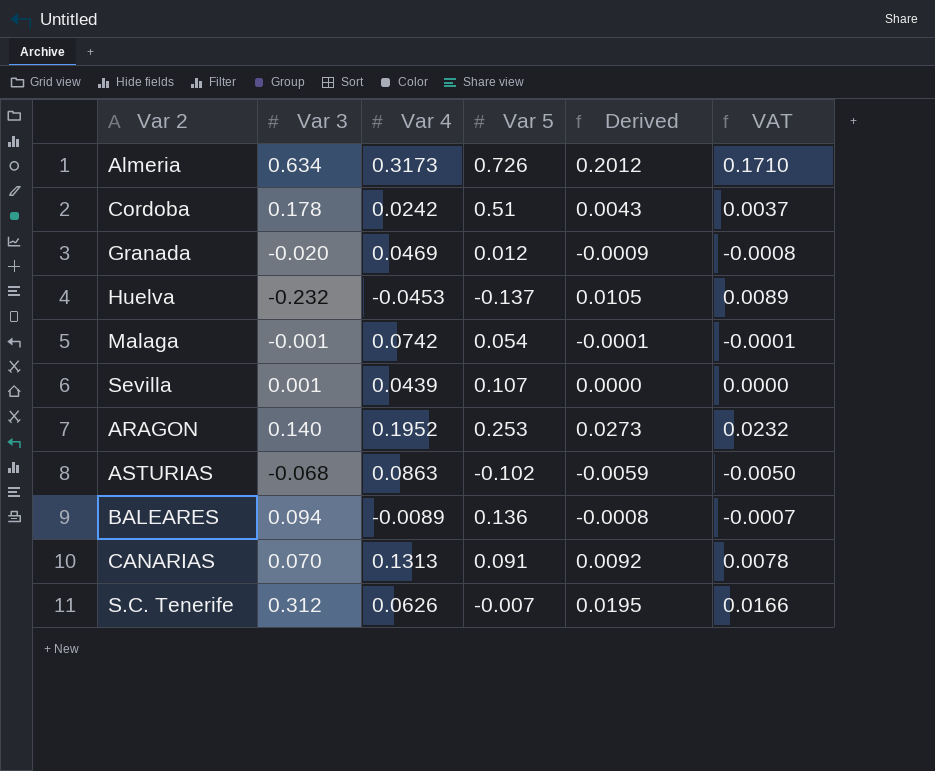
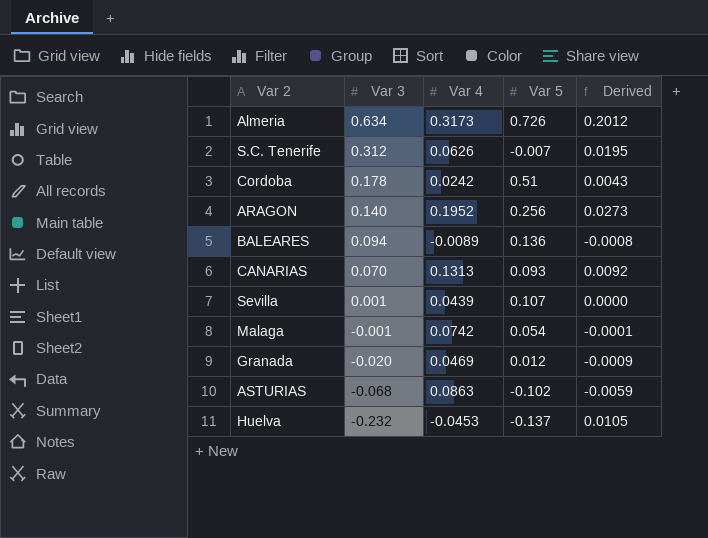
row order: none -> Var 3 descending
column VAT | formula: [Derived] * 0.85 -> none
ARAGON | Var 5: 0.253 -> 0.256
CANARIAS | Var 5: 0.091 -> 0.093

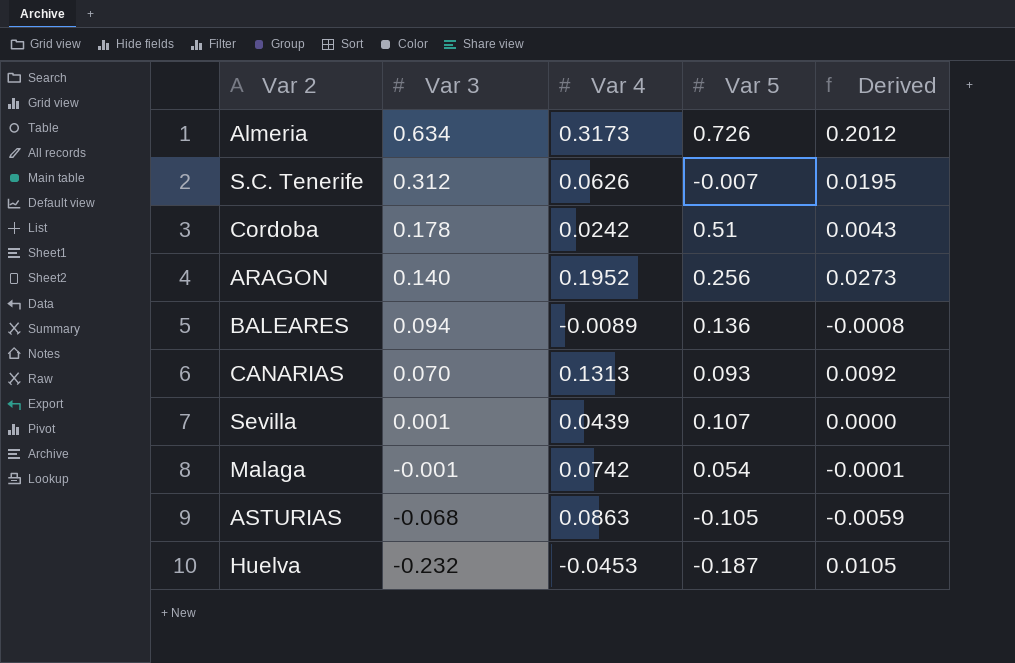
row Granada: -0.020 | 0.0469 | 0.012 | -0.0009 -> none
ASTURIAS | Var 5: -0.102 -> -0.105
Huelva | Var 5: -0.137 -> -0.187

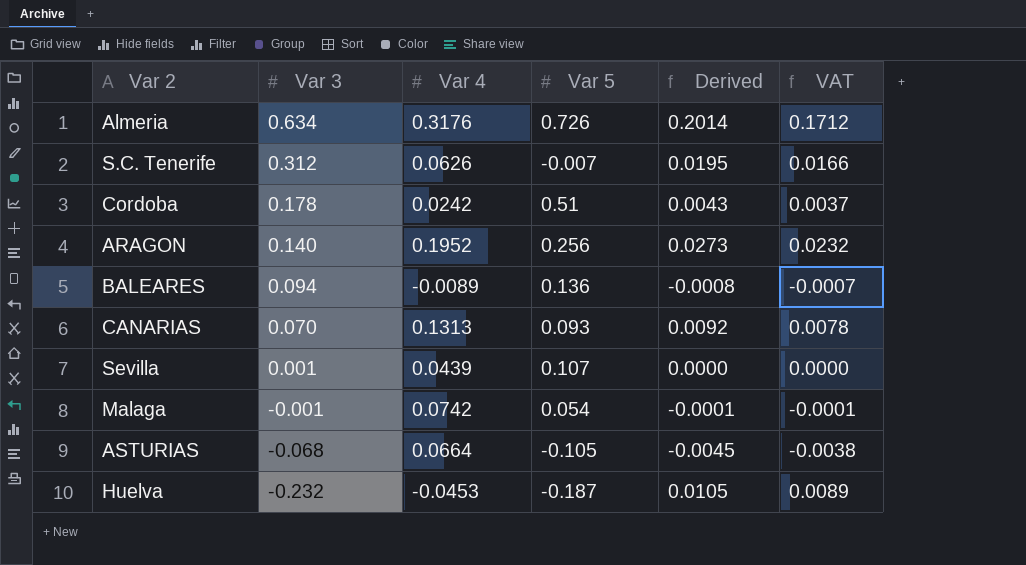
column VAT | formula: none -> [Derived] * 0.85
Almeria | Var 4: 0.3173 -> 0.3176
Almeria | Derived: 0.2012 -> 0.2014
ASTURIAS | Var 4: 0.0863 -> 0.0664
ASTURIAS | Derived: -0.0059 -> -0.0045

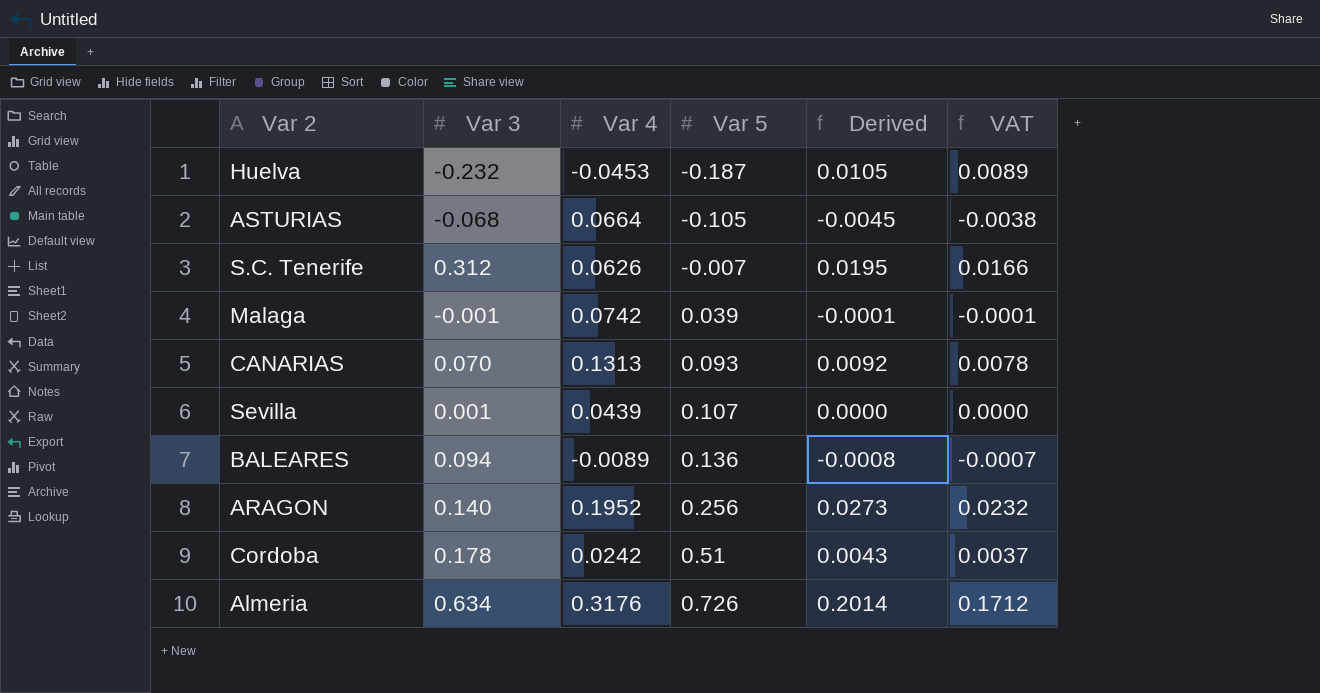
row order: Var 3 descending -> Var 5 ascending
Malaga | Var 5: 0.054 -> 0.039

